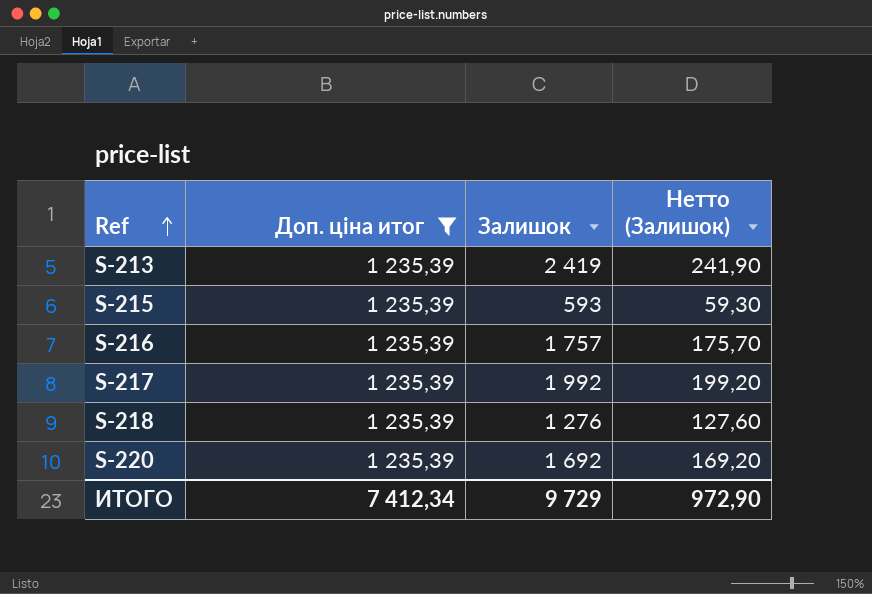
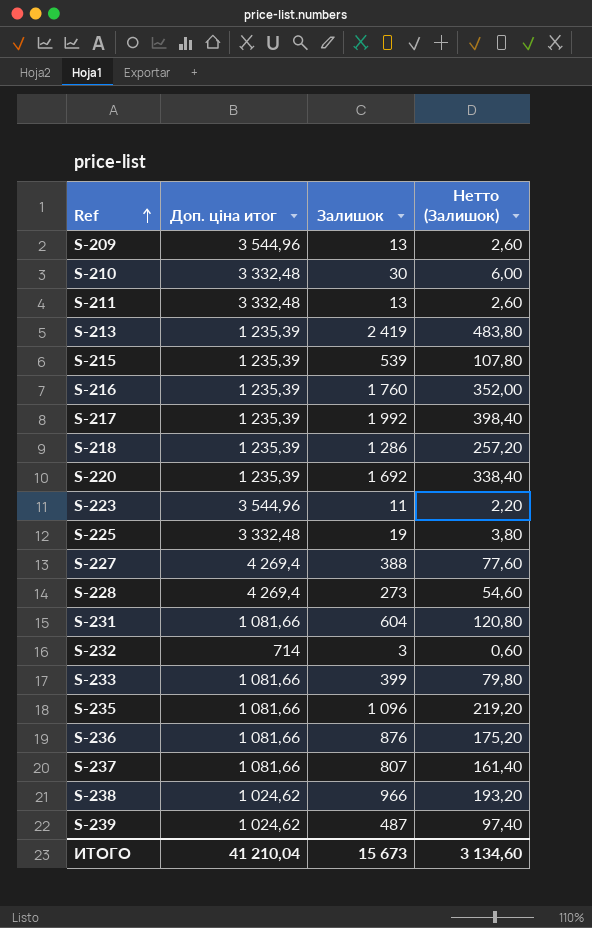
filter: Доп. ціна итог = 1 235,39 -> none
column Нетто (Залишок) | formula: [Залишок] * 0,1 -> [Залишок] * 0,2
S-215 | Залишок: 593 -> 539
S-216 | Залишок: 1 757 -> 1 760
S-218 | Залишок: 1 276 -> 1 286
ИТОГО | Доп. ціна итог: 7 412,34 -> 41 210,04
ИТОГО | Залишок: 9 729 -> 15 673
ИТОГО | Нетто (Залишок): 972,90 -> 3 134,60

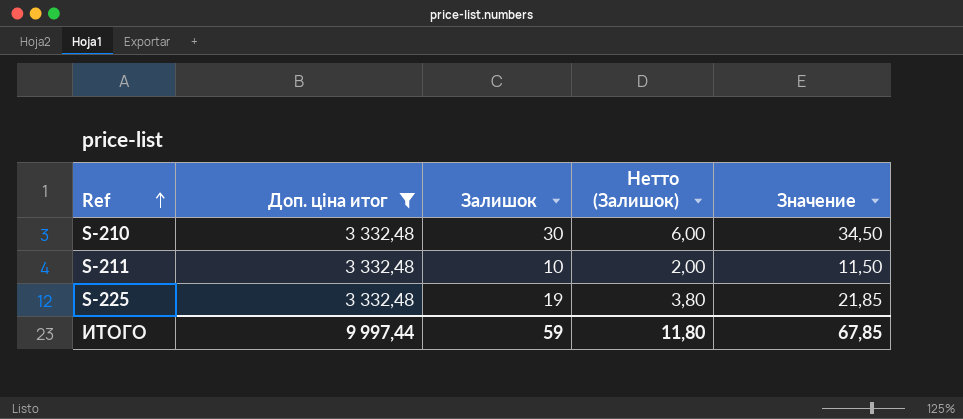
filter: none -> Доп. ціна итог = 3 332,48
column Значение | formula: none -> [Залишок] * 1,15
S-211 | Залишок: 13 -> 10
S-211 | Нетто (Залишок): 2,60 -> 2,00
ИТОГО | Доп. ціна итог: 41 210,04 -> 9 997,44
ИТОГО | Залишок: 15 673 -> 59
ИТОГО | Нетто (Залишок): 3 134,60 -> 11,80

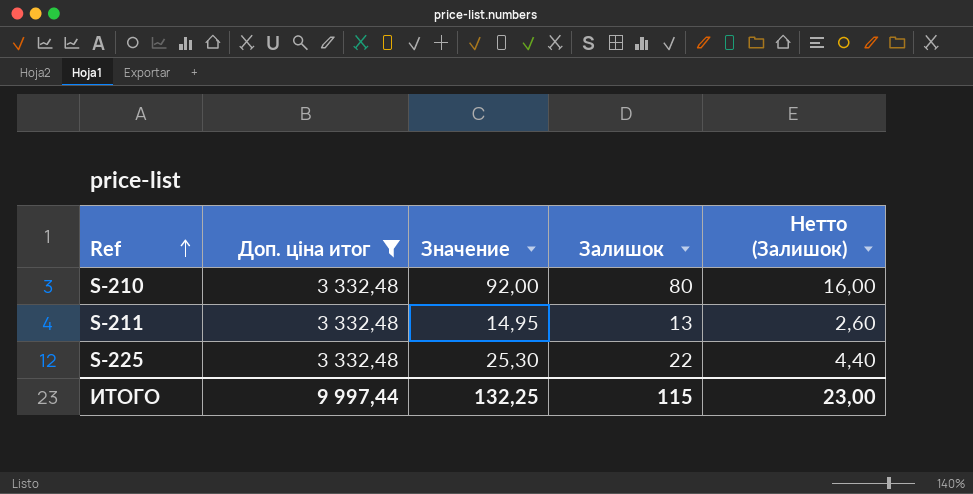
column Значение | position: 5 -> 3
S-210 | Значение: 34,50 -> 92,00
S-210 | Залишок: 30 -> 80
S-210 | Нетто (Залишок): 6,00 -> 16,00
S-211 | Значение: 11,50 -> 14,95
S-211 | Залишок: 10 -> 13
S-211 | Нетто (Залишок): 2,00 -> 2,60
S-225 | Значение: 21,85 -> 25,30
S-225 | Залишок: 19 -> 22
S-225 | Нетто (Залишок): 3,80 -> 4,40
ИТОГО | Значение: 67,85 -> 132,25
ИТОГО | Залишок: 59 -> 115
ИТОГО | Нетто (Залишок): 11,80 -> 23,00

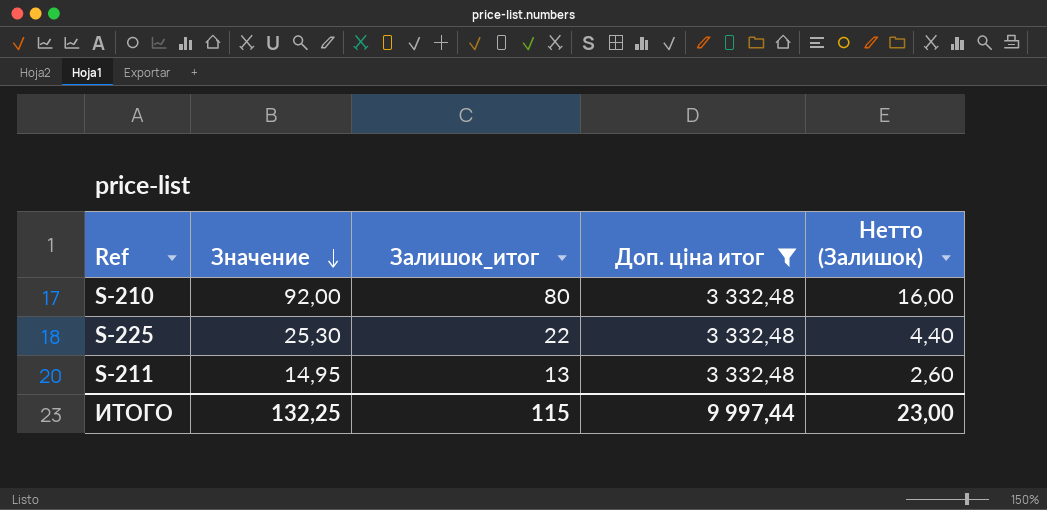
row order: Ref ascending -> Значение descending
column name: Залишок -> Залишок_итог
column Доп. ціна итог | position: 2 -> 4

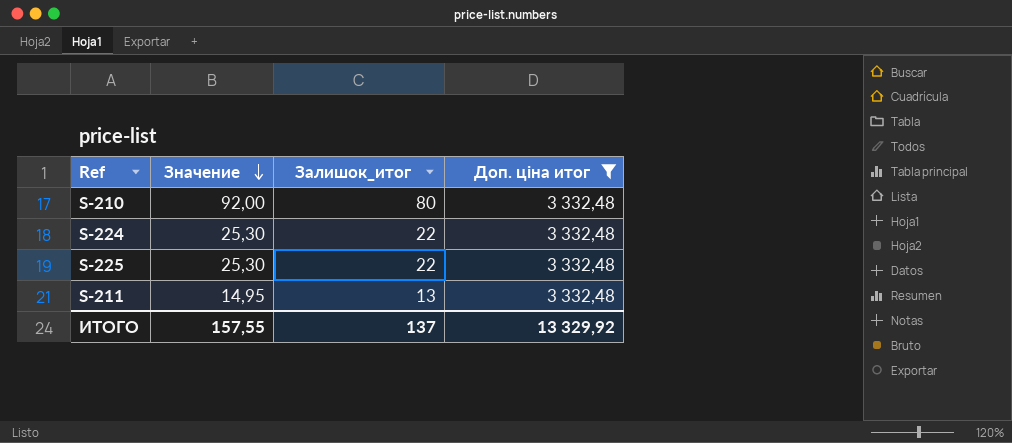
column Нетто (Залишок) | formula: [Залишок_итог] * 0,2 -> none
row S-224: none -> 25,30 | 22 | 3 332,48
ИТОГО | Значение: 132,25 -> 157,55
ИТОГО | Залишок_итог: 115 -> 137
ИТОГО | Доп. ціна итог: 9 997,44 -> 13 329,92

